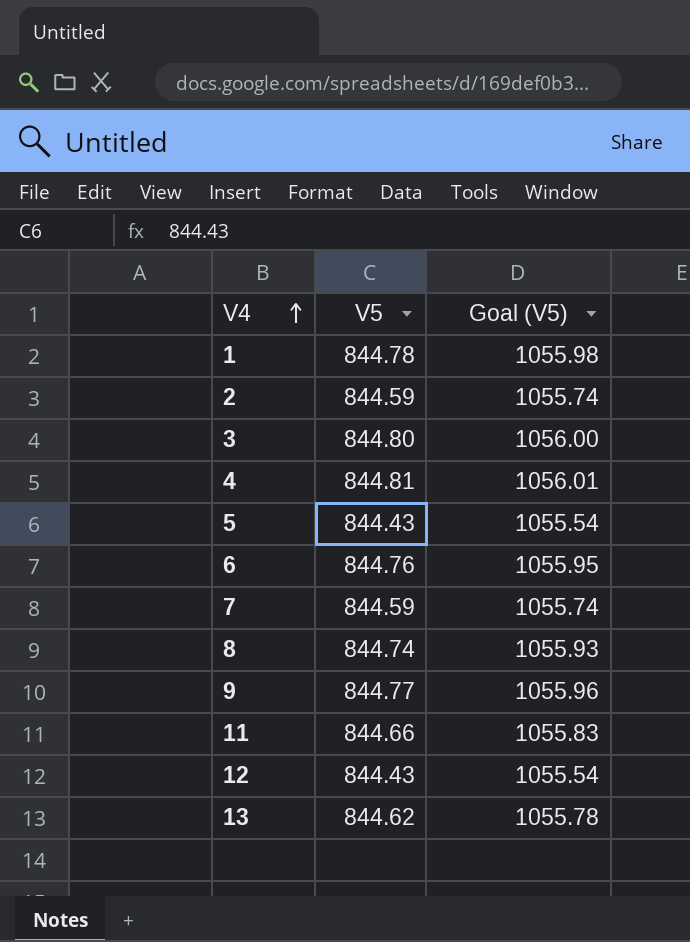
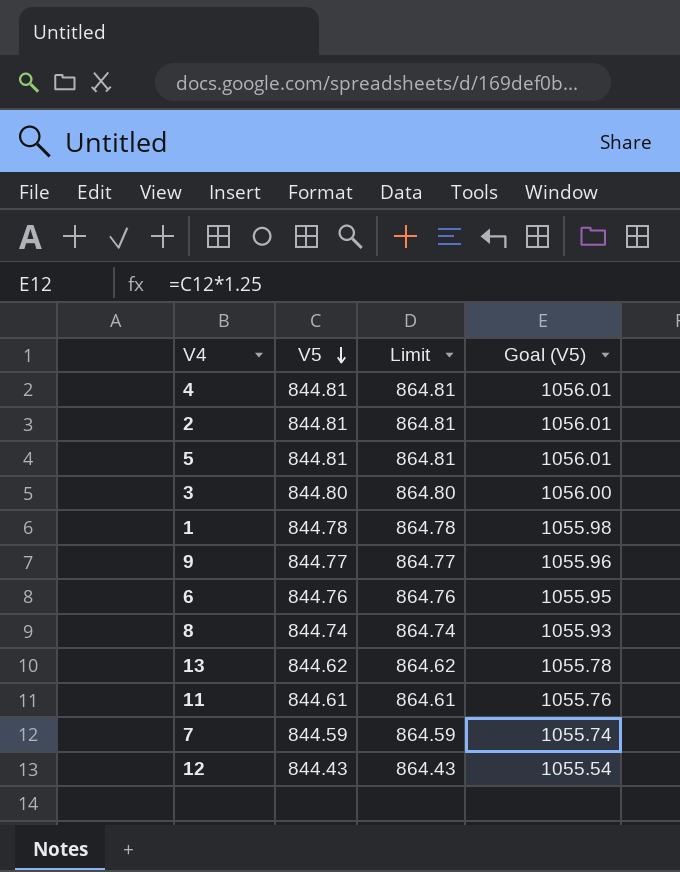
row order: V4 ascending -> V5 descending
column Limit | formula: none -> [V5] + 20
2 | V5: 844.59 -> 844.81
2 | Goal (V5): 1055.74 -> 1056.01
5 | V5: 844.43 -> 844.81
5 | Goal (V5): 1055.54 -> 1056.01
11 | V5: 844.66 -> 844.61
11 | Goal (V5): 1055.83 -> 1055.76

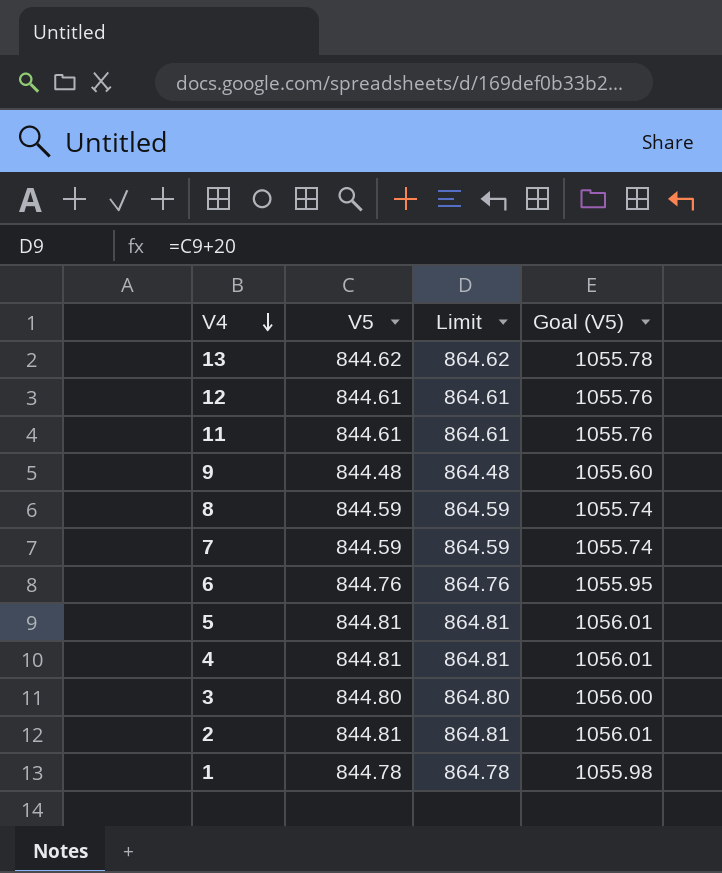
row order: V5 descending -> V4 descending
12 | V5: 844.43 -> 844.61
12 | Limit: 864.43 -> 864.61
12 | Goal (V5): 1055.54 -> 1055.76
9 | V5: 844.77 -> 844.48
9 | Limit: 864.77 -> 864.48
9 | Goal (V5): 1055.96 -> 1055.60
8 | V5: 844.74 -> 844.59
8 | Limit: 864.74 -> 864.59
8 | Goal (V5): 1055.93 -> 1055.74

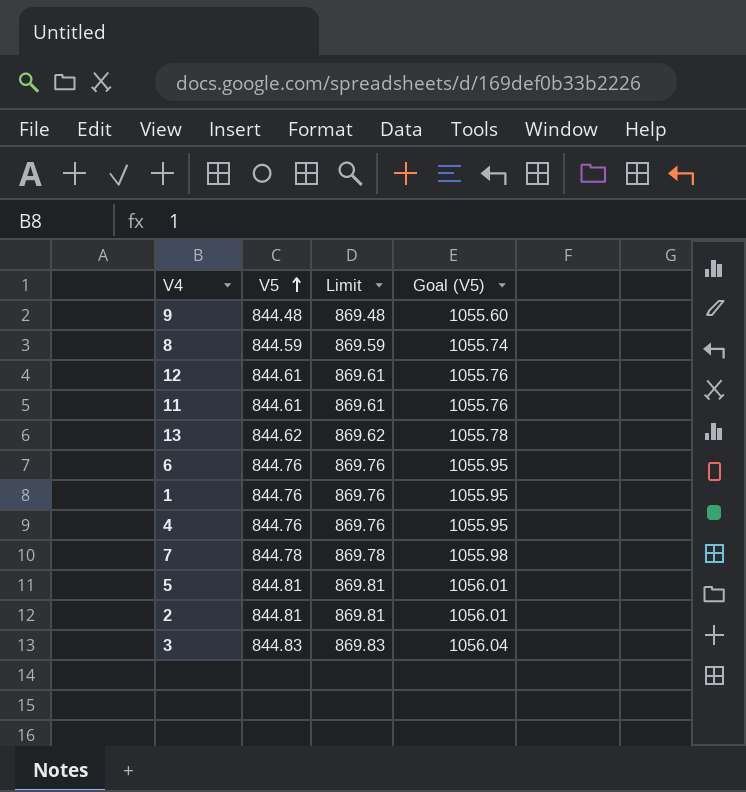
row order: V4 descending -> V5 ascending
column Limit | formula: [V5] + 20 -> [V5] + 25
1 | V5: 844.78 -> 844.76
1 | Goal (V5): 1055.98 -> 1055.95
4 | V5: 844.81 -> 844.76
4 | Goal (V5): 1056.01 -> 1055.95
7 | V5: 844.59 -> 844.78
7 | Goal (V5): 1055.74 -> 1055.98
3 | V5: 844.80 -> 844.83
3 | Goal (V5): 1056.00 -> 1056.04

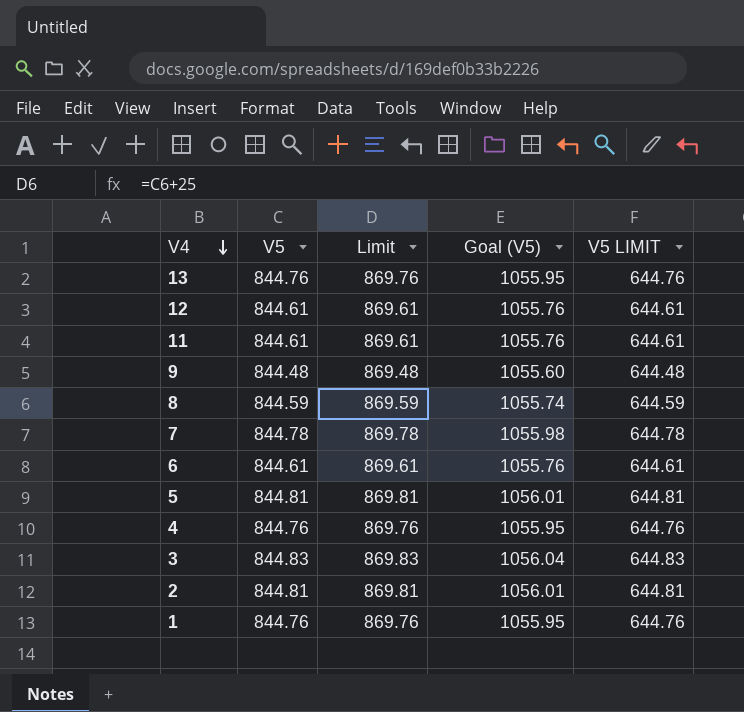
row order: V5 ascending -> V4 descending
column V5 LIMIT | formula: none -> [V5] - 200
13 | V5: 844.62 -> 844.76
13 | Limit: 869.62 -> 869.76
13 | Goal (V5): 1055.78 -> 1055.95
6 | V5: 844.76 -> 844.61
6 | Limit: 869.76 -> 869.61
6 | Goal (V5): 1055.95 -> 1055.76

